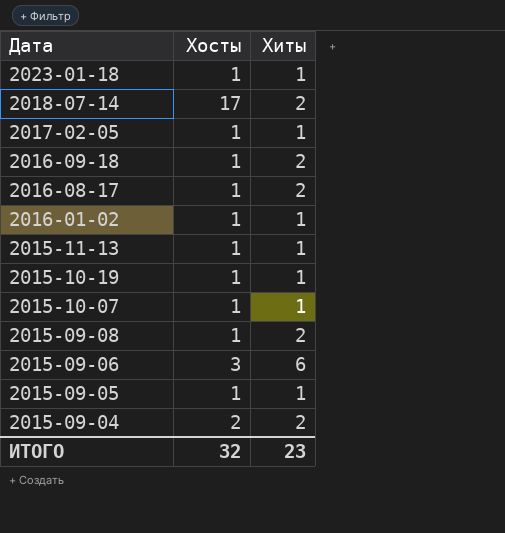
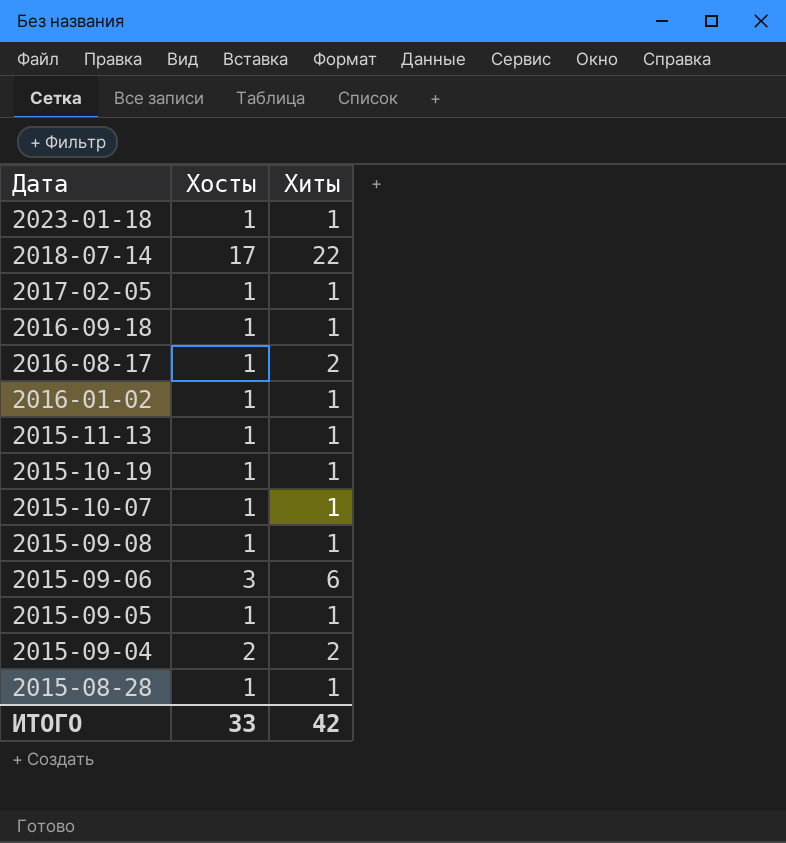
2018-07-14 | Хиты: 2 -> 22
2016-09-18 | Хиты: 2 -> 1
2015-09-08 | Хиты: 2 -> 1
row 2015-08-28: none -> 1 | 1
ИТОГО | Хосты: 32 -> 33
ИТОГО | Хиты: 23 -> 42

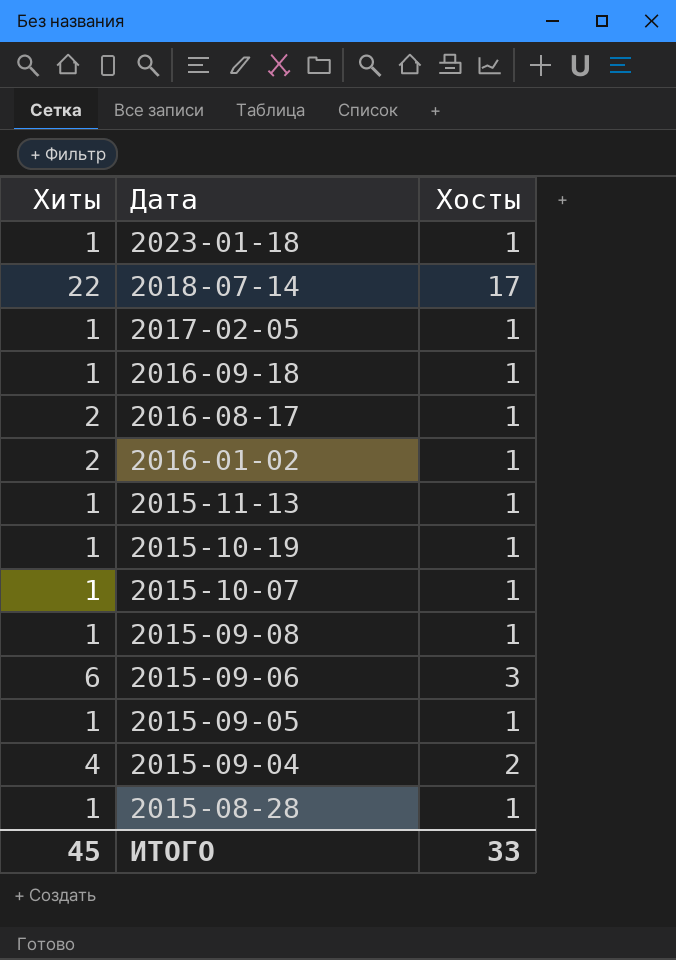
column Хиты | position: 3 -> 1
2016-01-02 | Хиты: 1 -> 2
2015-09-04 | Хиты: 2 -> 4
ИТОГО | Хиты: 42 -> 45

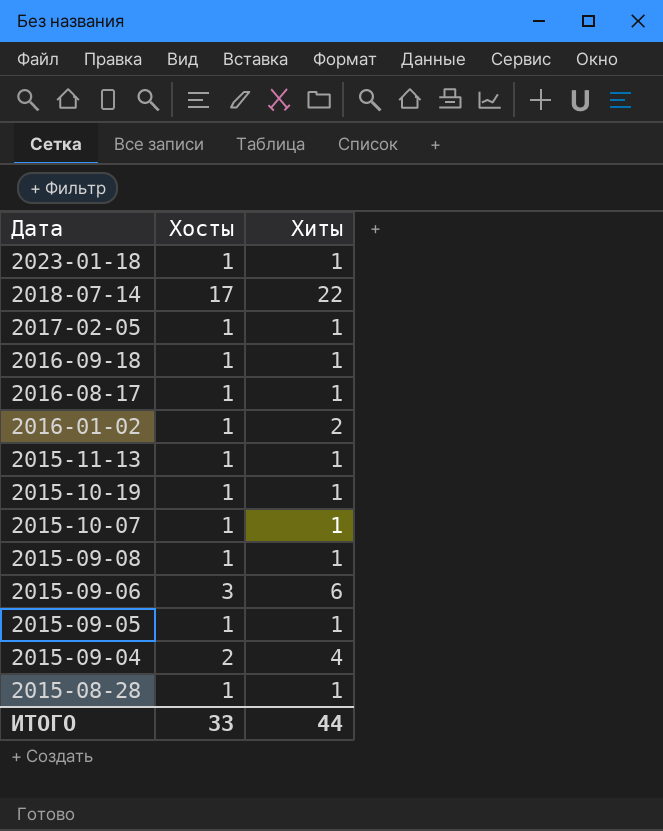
column Хиты | position: 1 -> 3
2016-08-17 | Хиты: 2 -> 1
ИТОГО | Хиты: 45 -> 44

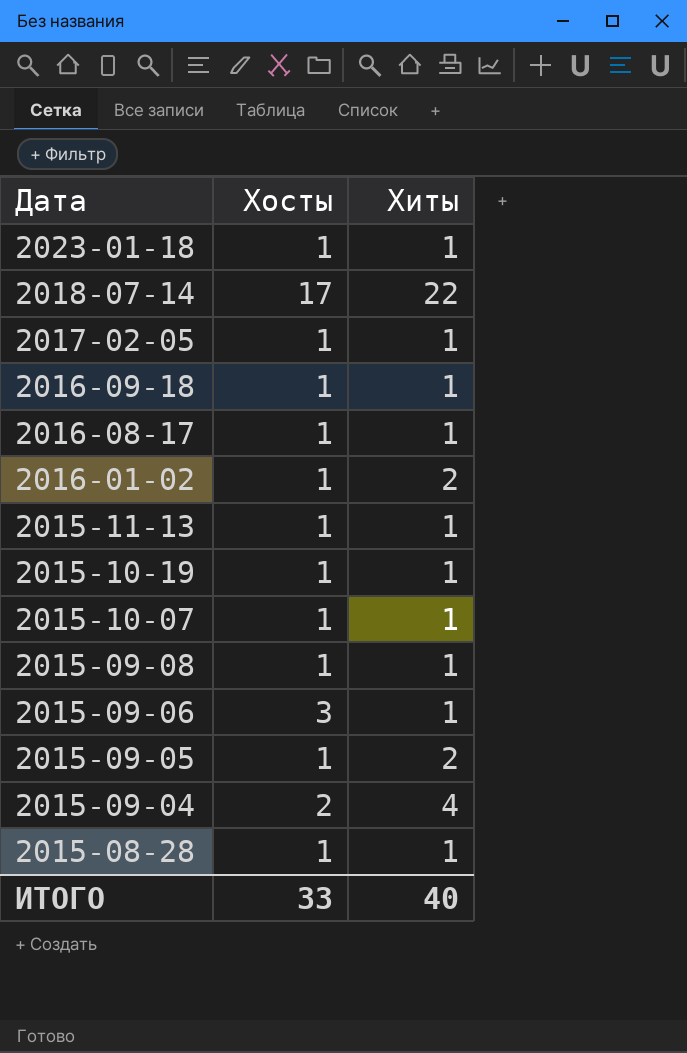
2015-09-06 | Хиты: 6 -> 1
2015-09-05 | Хиты: 1 -> 2
ИТОГО | Хиты: 44 -> 40

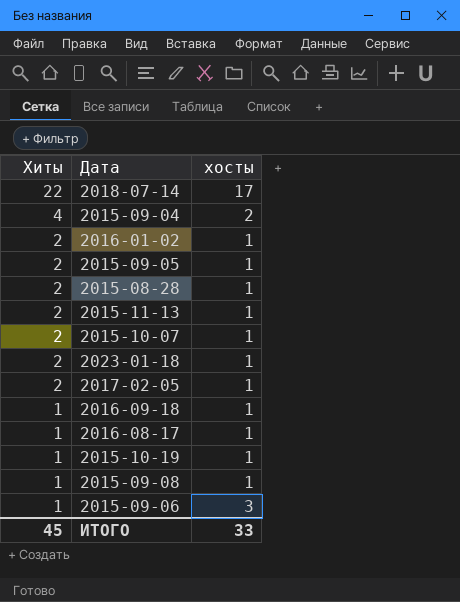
row order: Дата descending -> Хиты descending
column Хиты | position: 3 -> 1
column name: Хосты -> хосты
2015-08-28 | Хиты: 1 -> 2
2015-11-13 | Хиты: 1 -> 2
2015-10-07 | Хиты: 1 -> 2
2023-01-18 | Хиты: 1 -> 2
2017-02-05 | Хиты: 1 -> 2
ИТОГО | Хиты: 40 -> 45

